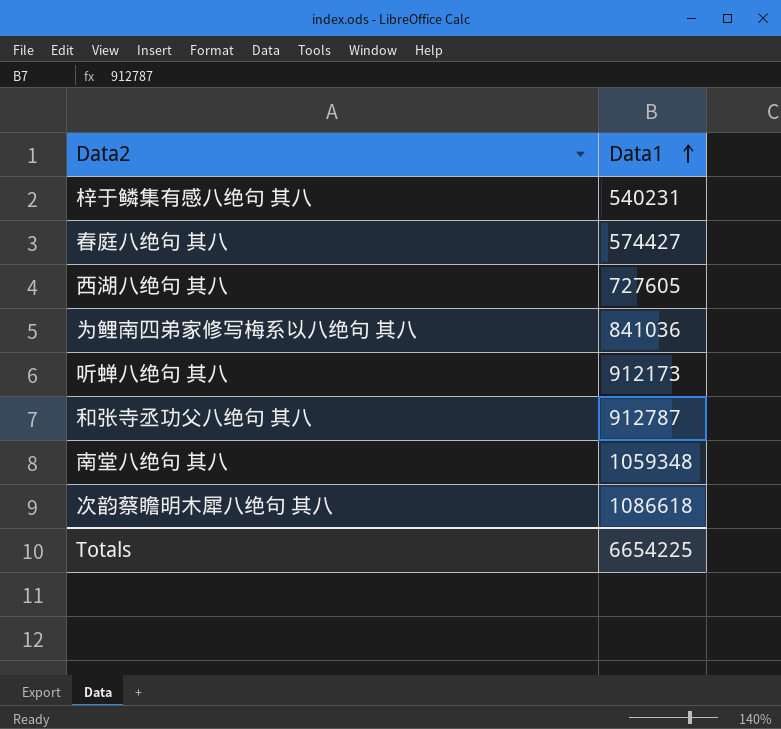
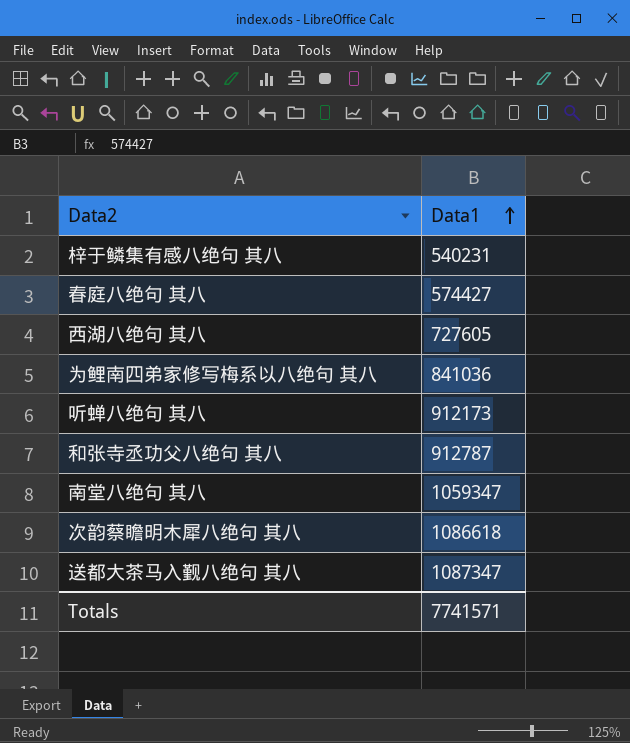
南堂八绝句 其八 | Data1: 1059348 -> 1059347
row 送都大茶马入觐八绝句 其八: none -> 1087347
Totals | Data1: 6654225 -> 7741571

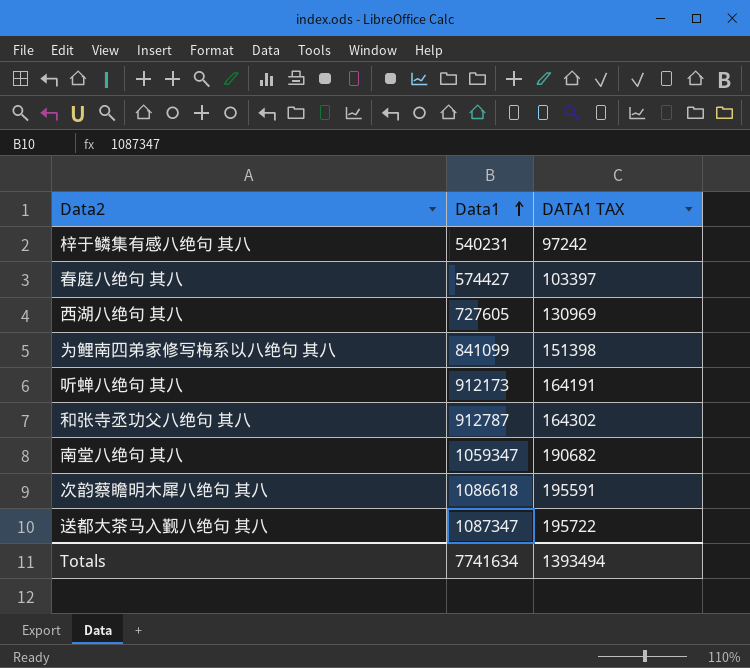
column DATA1 TAX | formula: none -> [Data1] * 0.18
为鲤南四弟家修写梅系以八绝句 其八 | Data1: 841036 -> 841099
Totals | Data1: 7741571 -> 7741634

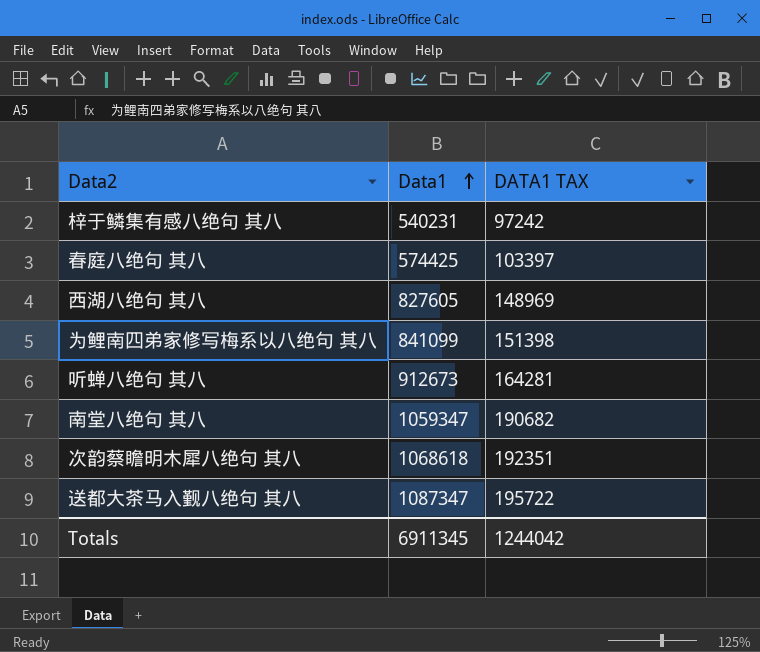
row 和张寺丞功父八绝句 其八: 912787 | 164302 -> none
春庭八绝句 其八 | Data1: 574427 -> 574425
西湖八绝句 其八 | Data1: 727605 -> 827605
西湖八绝句 其八 | DATA1 TAX: 130969 -> 148969
听蝉八绝句 其八 | Data1: 912173 -> 912673
听蝉八绝句 其八 | DATA1 TAX: 164191 -> 164281
次韵蔡瞻明木犀八绝句 其八 | Data1: 1086618 -> 1068618
次韵蔡瞻明木犀八绝句 其八 | DATA1 TAX: 195591 -> 192351
Totals | Data1: 7741634 -> 6911345
Totals | DATA1 TAX: 1393494 -> 1244042

